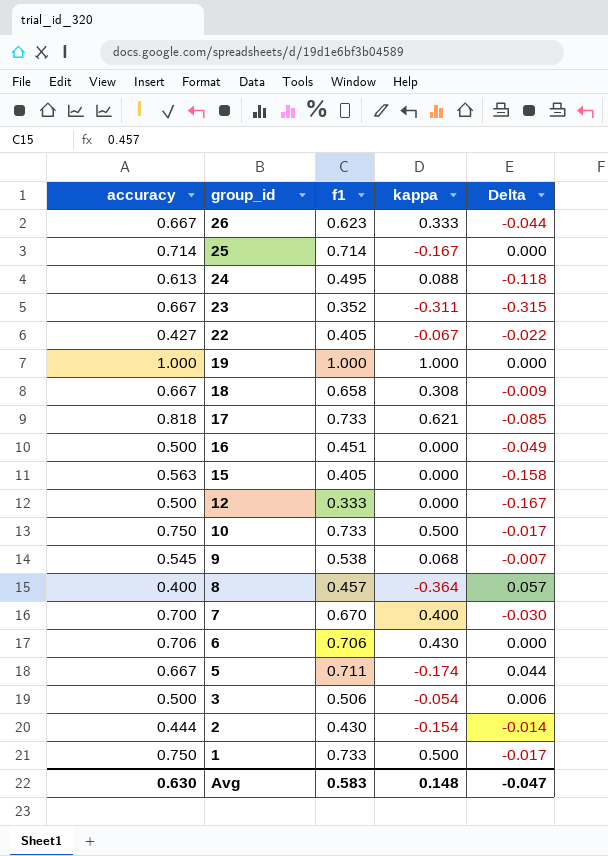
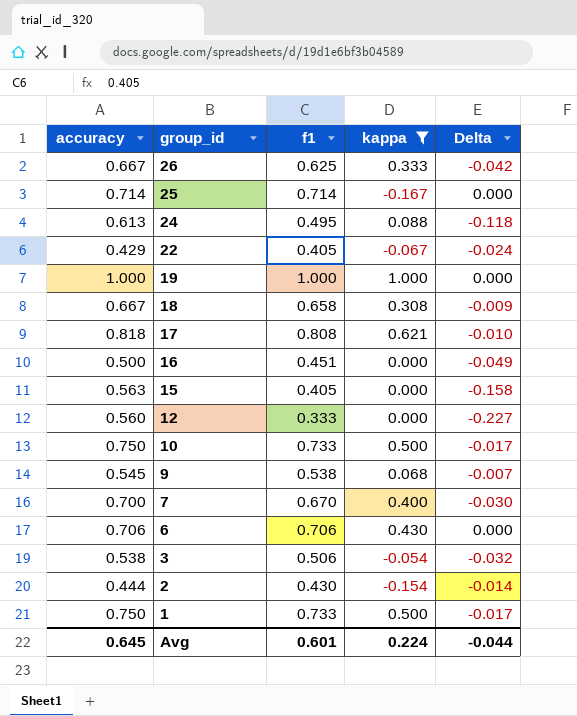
filter: none -> kappa >= -0.167
26 | f1: 0.623 -> 0.625
26 | Delta: -0.044 -> -0.042
22 | accuracy: 0.427 -> 0.429
22 | Delta: -0.022 -> -0.024
17 | f1: 0.733 -> 0.808
17 | Delta: -0.085 -> -0.010
12 | accuracy: 0.500 -> 0.560
12 | Delta: -0.167 -> -0.227
3 | accuracy: 0.500 -> 0.538
3 | Delta: 0.006 -> -0.032
Avg | accuracy: 0.630 -> 0.645
Avg | f1: 0.583 -> 0.601
Avg | kappa: 0.148 -> 0.224
Avg | Delta: -0.047 -> -0.044

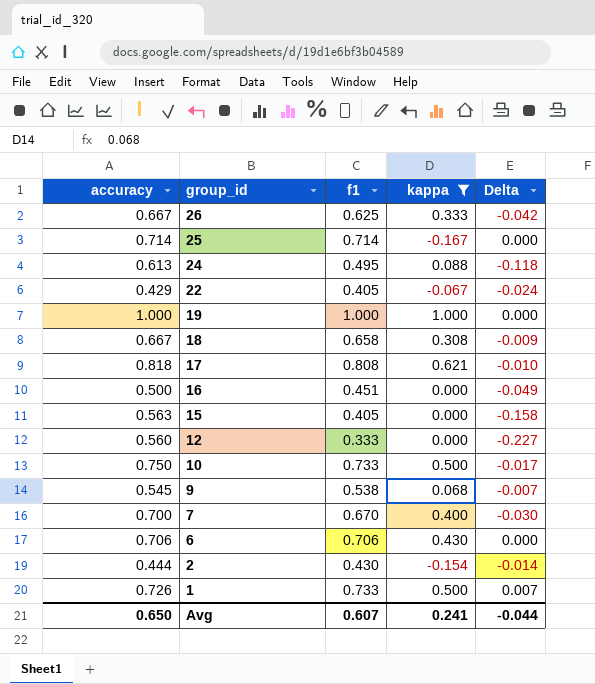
row 3: 0.538 | 0.506 | -0.054 | -0.032 -> none
1 | accuracy: 0.750 -> 0.726
1 | Delta: -0.017 -> 0.007
Avg | accuracy: 0.645 -> 0.650
Avg | f1: 0.601 -> 0.607
Avg | kappa: 0.224 -> 0.241

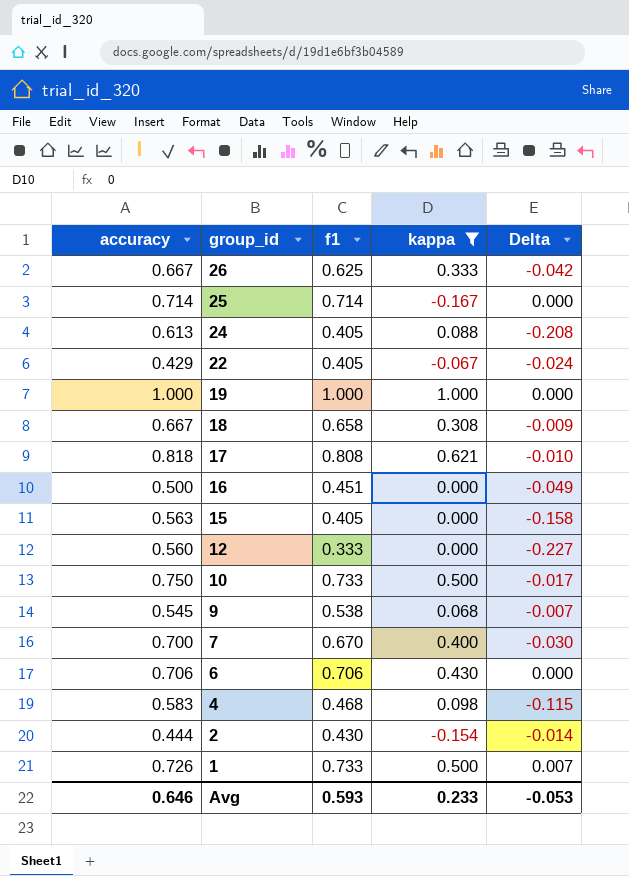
24 | f1: 0.495 -> 0.405
24 | Delta: -0.118 -> -0.208
row 4: none -> 0.583 | 0.468 | 0.098 | -0.115
Avg | accuracy: 0.650 -> 0.646
Avg | f1: 0.607 -> 0.593
Avg | kappa: 0.241 -> 0.233
Avg | Delta: -0.044 -> -0.053

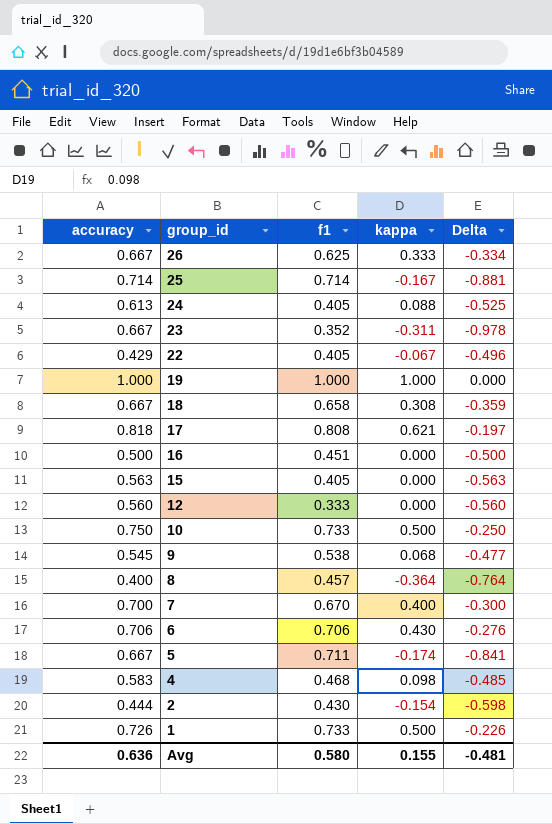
filter: kappa >= -0.167 -> none
column Delta | formula: [f1] - [accuracy] -> [kappa] - [accuracy]
Avg | accuracy: 0.646 -> 0.636
Avg | f1: 0.593 -> 0.580
Avg | kappa: 0.233 -> 0.155
Avg | Delta: -0.053 -> -0.481

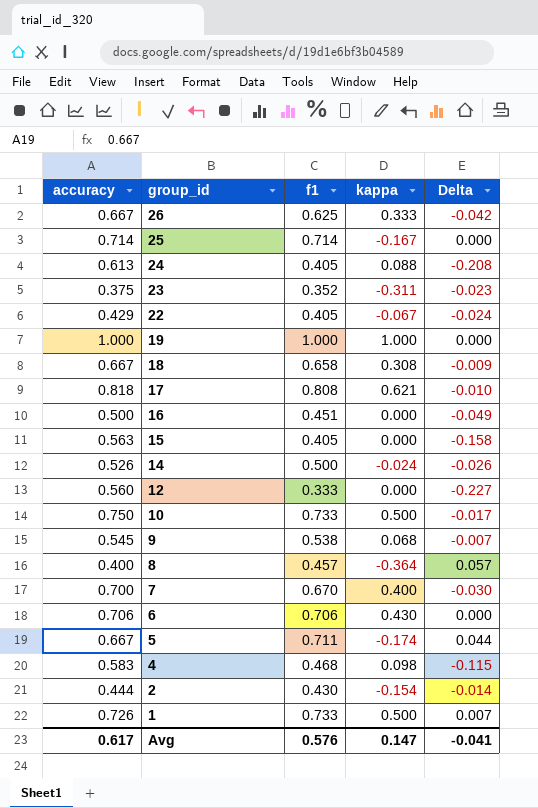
column Delta | formula: [kappa] - [accuracy] -> [f1] - [accuracy]
23 | accuracy: 0.667 -> 0.375
row 14: none -> 0.526 | 0.500 | -0.024 | -0.026
Avg | accuracy: 0.636 -> 0.617
Avg | f1: 0.580 -> 0.576
Avg | kappa: 0.155 -> 0.147
Avg | Delta: -0.481 -> -0.041

